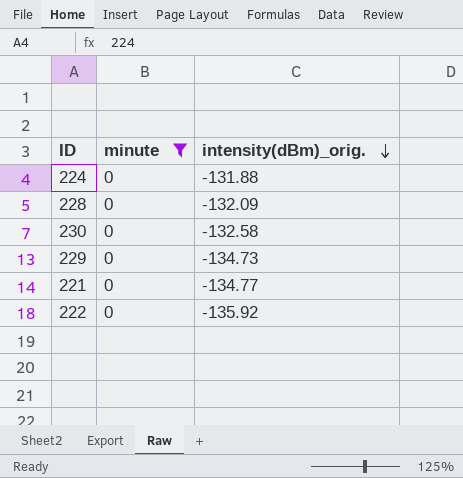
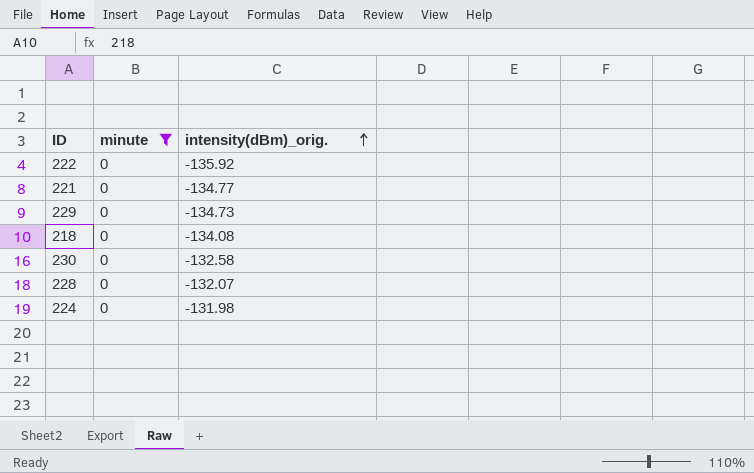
row order: intensity(dBm)_orig. descending -> intensity(dBm)_orig. ascending
row 218: none -> 0 | -134.08
228 | intensity(dBm)_orig.: -132.09 -> -132.07
224 | intensity(dBm)_orig.: -131.88 -> -131.98

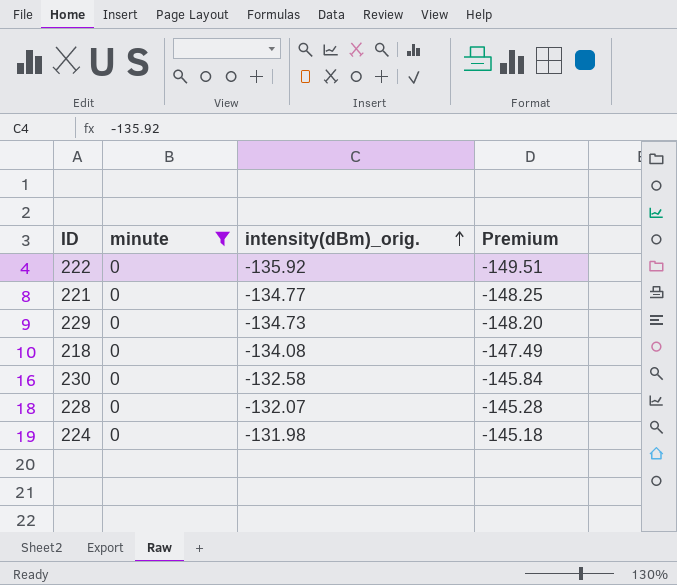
column Premium | formula: none -> [intensity(dBm)_orig.] * 1.1

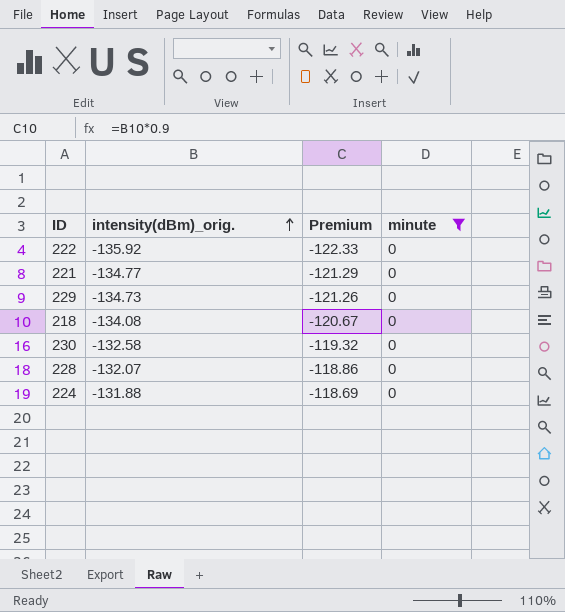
column Premium | formula: [intensity(dBm)_orig.] * 1.1 -> [intensity(dBm)_orig.] * 0.9
column minute | position: 2 -> 4
224 | intensity(dBm)_orig.: -131.98 -> -131.88

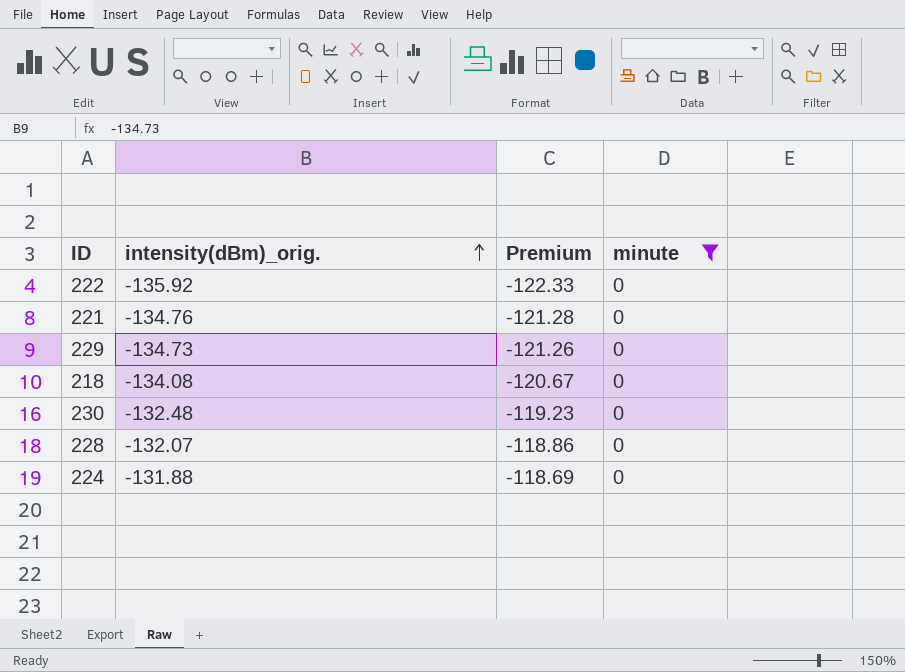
221 | intensity(dBm)_orig.: -134.77 -> -134.76
221 | Premium: -121.29 -> -121.28
230 | intensity(dBm)_orig.: -132.58 -> -132.48
230 | Premium: -119.32 -> -119.23

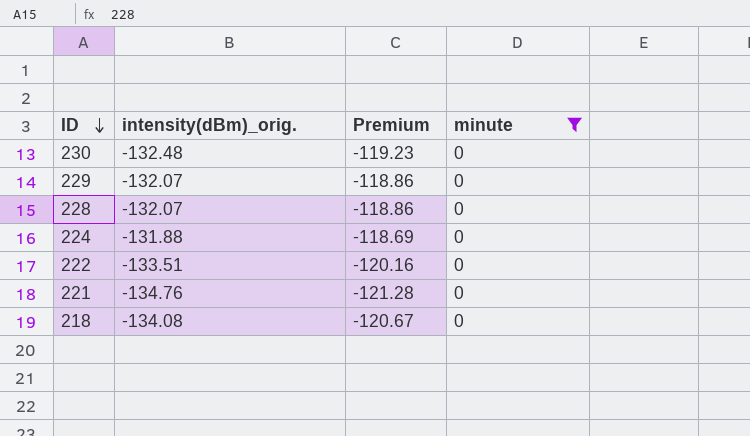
row order: intensity(dBm)_orig. ascending -> ID descending
229 | intensity(dBm)_orig.: -134.73 -> -132.07
229 | Premium: -121.26 -> -118.86
222 | intensity(dBm)_orig.: -135.92 -> -133.51
222 | Premium: -122.33 -> -120.16

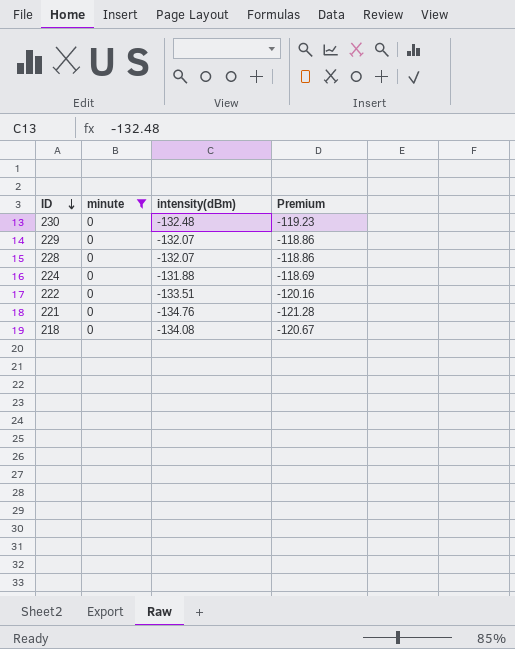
column minute | position: 4 -> 2
column name: intensity(dBm)_orig. -> intensity(dBm)

